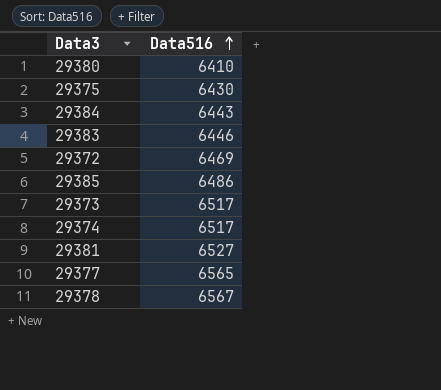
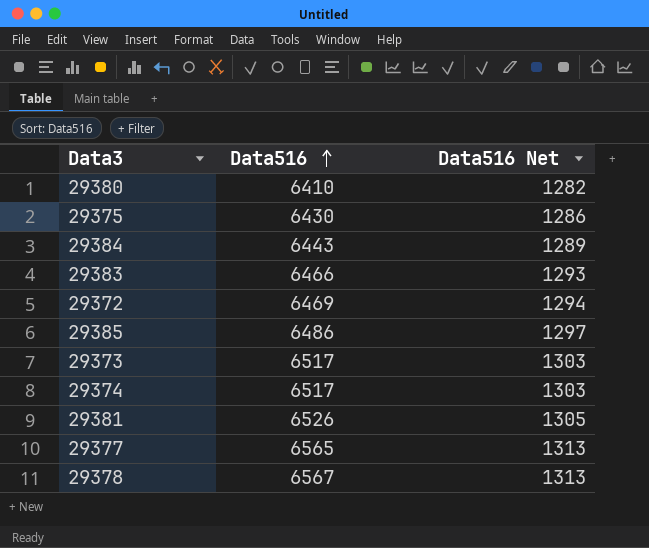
column Data516 Net | formula: none -> [Data516] * 0.2
29383 | Data516: 6446 -> 6466
29381 | Data516: 6527 -> 6526

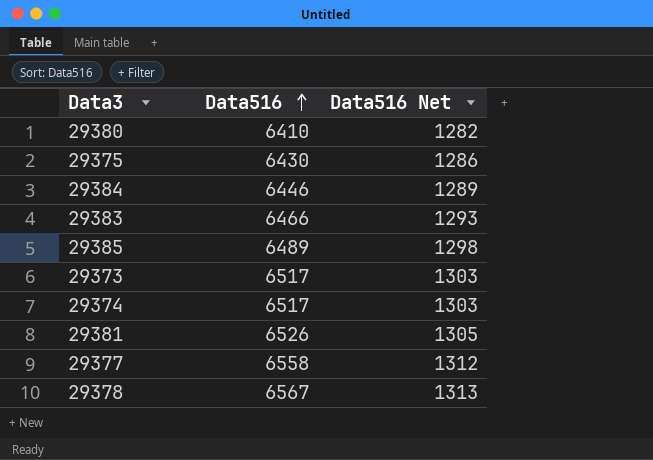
row 29372: 6469 | 1294 -> none
29384 | Data516: 6443 -> 6446
29385 | Data516: 6486 -> 6489
29385 | Data516 Net: 1297 -> 1298
29377 | Data516: 6565 -> 6558
29377 | Data516 Net: 1313 -> 1312

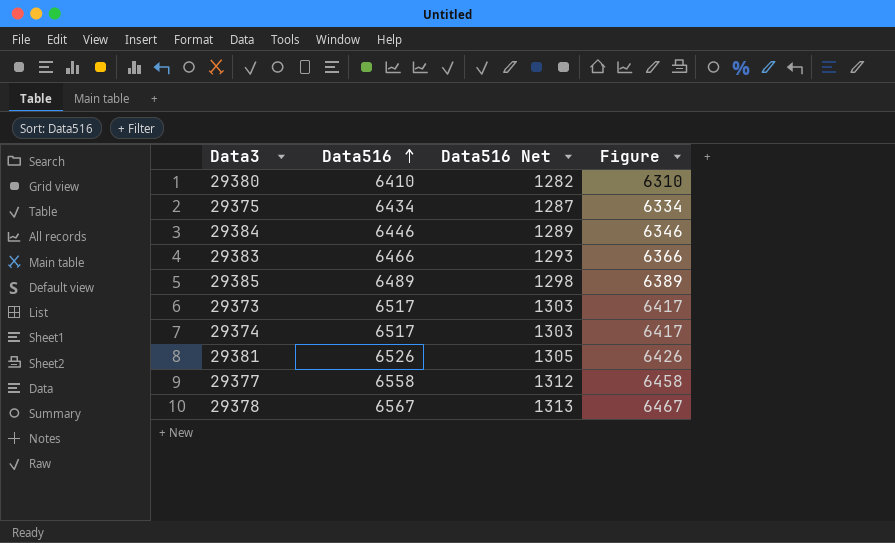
column Figure | formula: none -> [Data516] - 100
29375 | Data516: 6430 -> 6434
29375 | Data516 Net: 1286 -> 1287

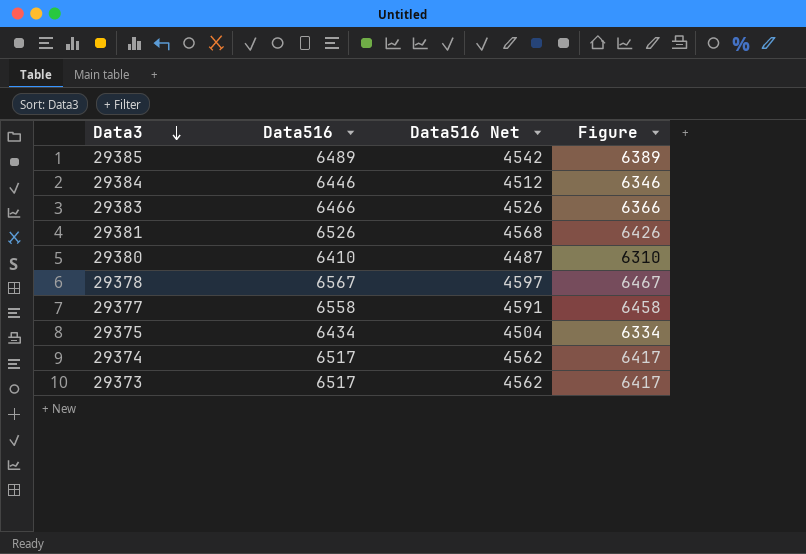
row order: Data516 ascending -> Data3 descending
column Data516 Net | formula: [Data516] * 0.2 -> [Data516] * 0.7

